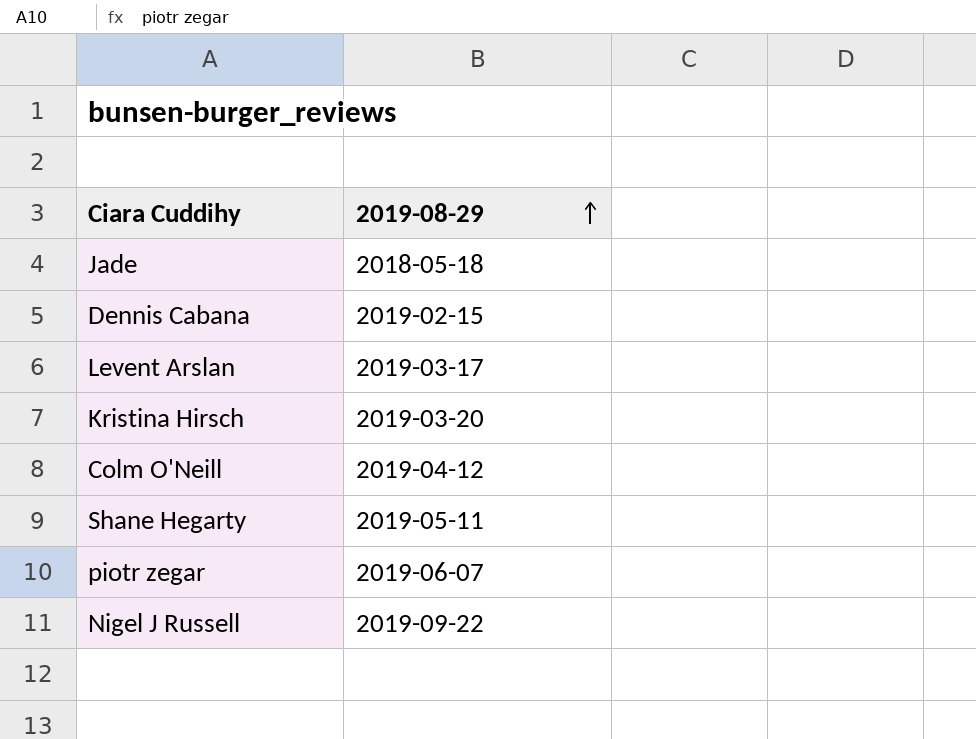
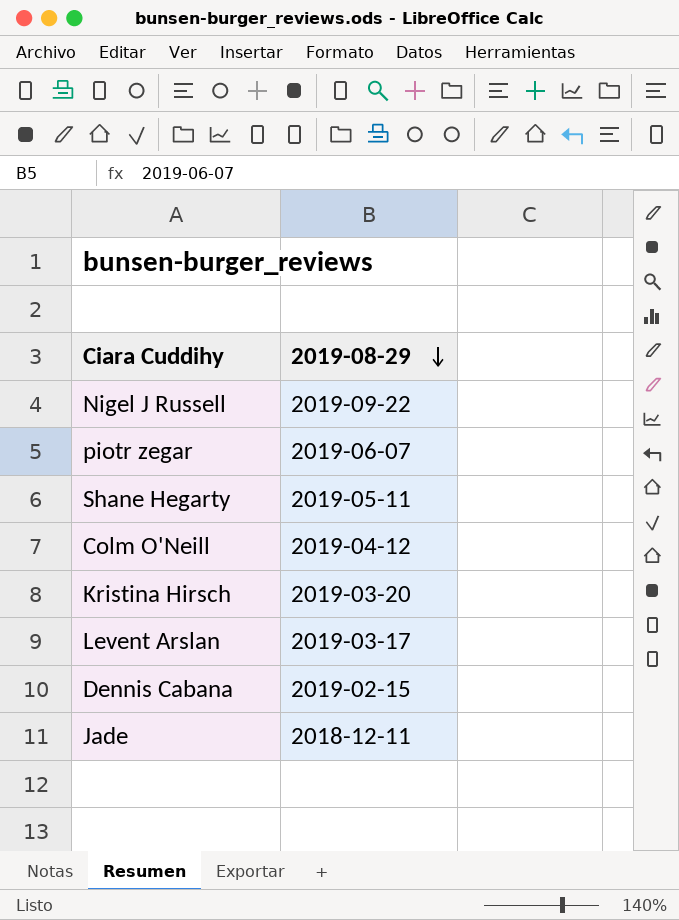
row order: 2019-08-29 ascending -> 2019-08-29 descending
Jade | 2019-08-29: 2018-05-18 -> 2018-12-11

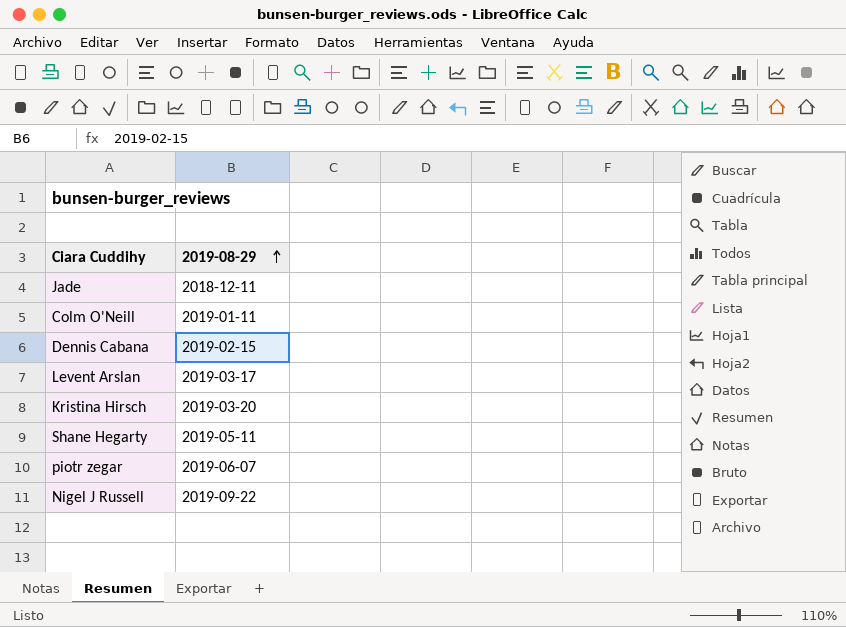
row order: 2019-08-29 descending -> 2019-08-29 ascending
Colm O'Neill | 2019-08-29: 2019-04-12 -> 2019-01-11

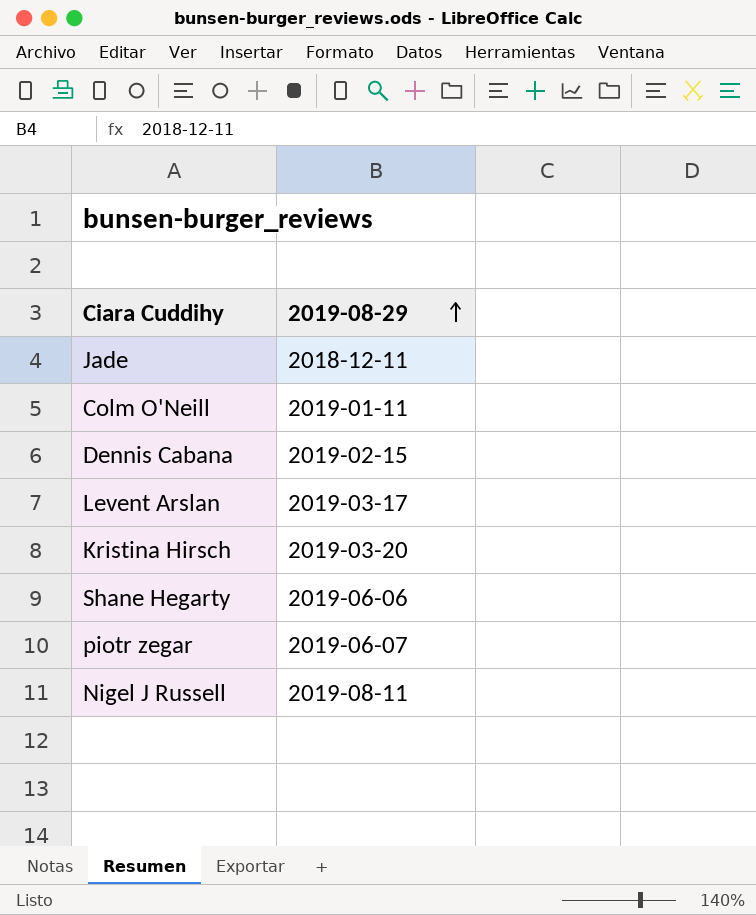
Shane Hegarty | 2019-08-29: 2019-05-11 -> 2019-06-06
Nigel J Russell | 2019-08-29: 2019-09-22 -> 2019-08-11

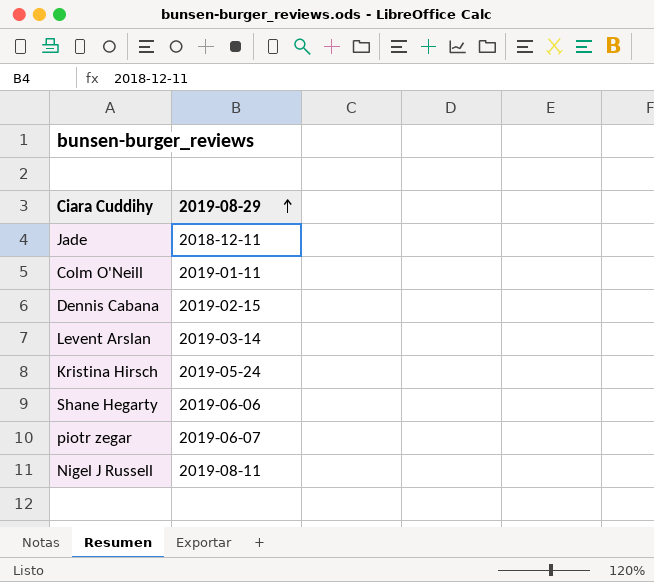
Levent Arslan | 2019-08-29: 2019-03-17 -> 2019-03-14
Kristina Hirsch | 2019-08-29: 2019-03-20 -> 2019-05-24

